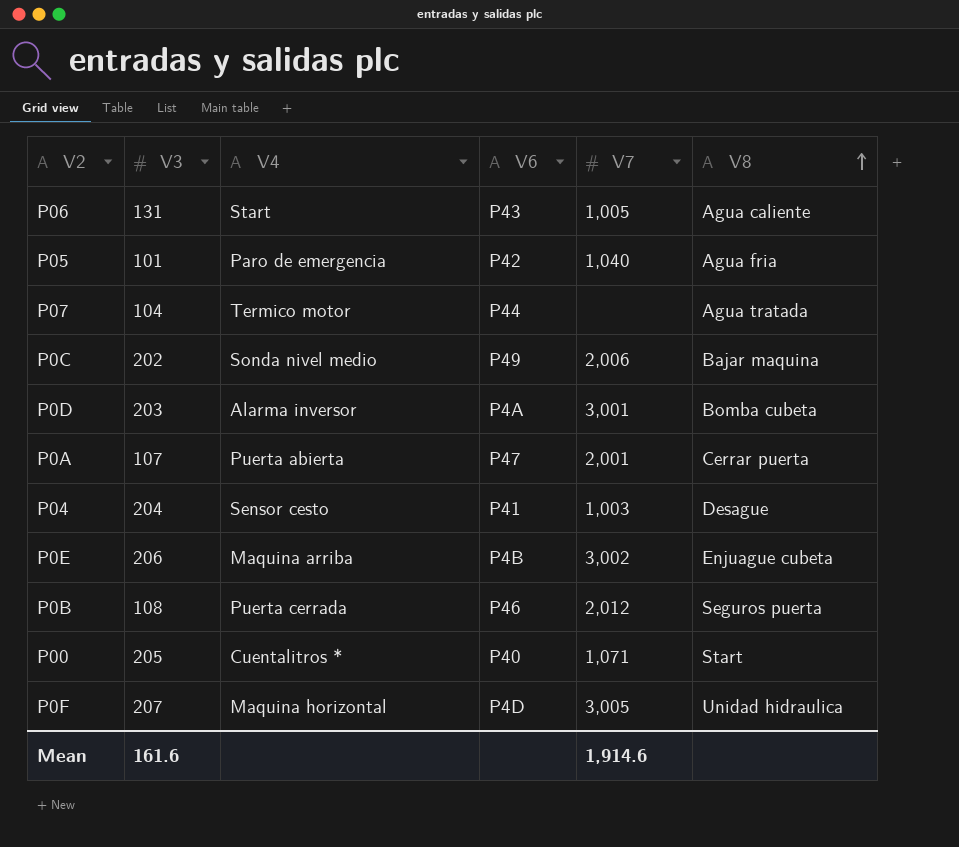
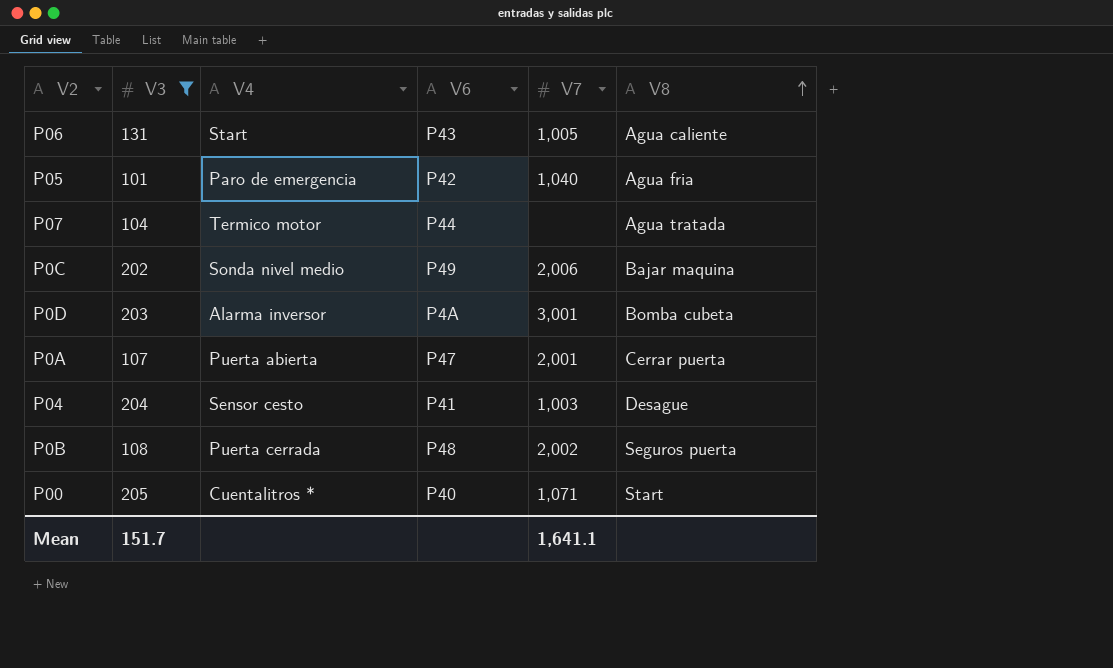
filter: none -> V3 <= 205
P0B | V6: P46 -> P48
P0B | V7: 2,012 -> 2,002
Mean | V3: 161.6 -> 151.7
Mean | V7: 1,914.6 -> 1,641.1

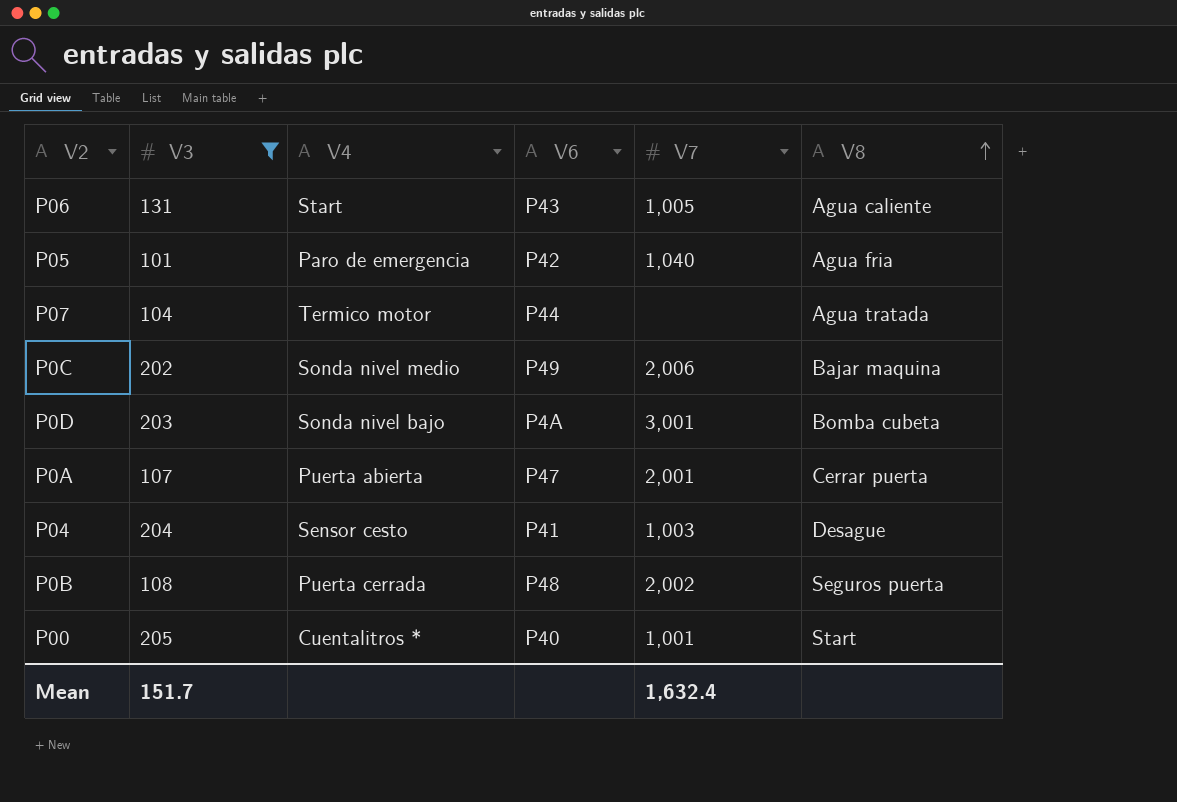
P0D | V4: Alarma inversor -> Sonda nivel bajo
P00 | V7: 1,071 -> 1,001
Mean | V7: 1,641.1 -> 1,632.4

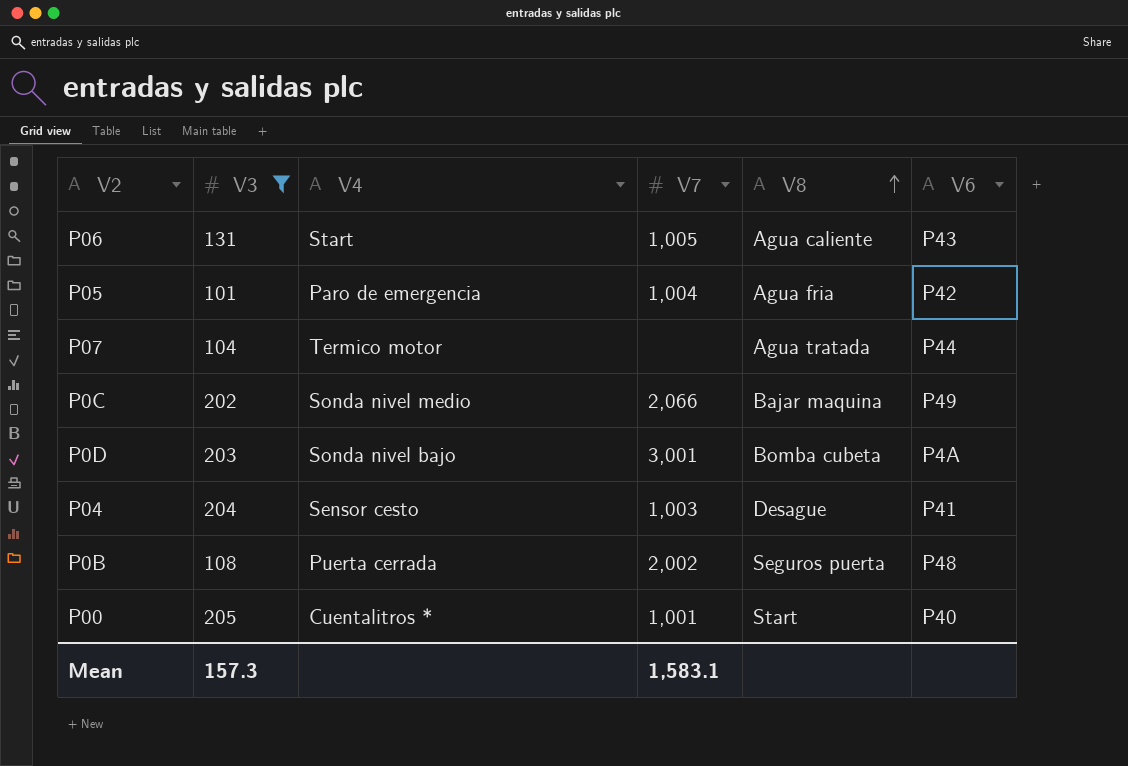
column V6 | position: 4 -> 6
row P0A: 107 | Puerta abierta | P47 | 2,001 | Cerrar puerta -> none
P05 | V7: 1,040 -> 1,004
P0C | V7: 2,006 -> 2,066
Mean | V3: 151.7 -> 157.3
Mean | V7: 1,632.4 -> 1,583.1

